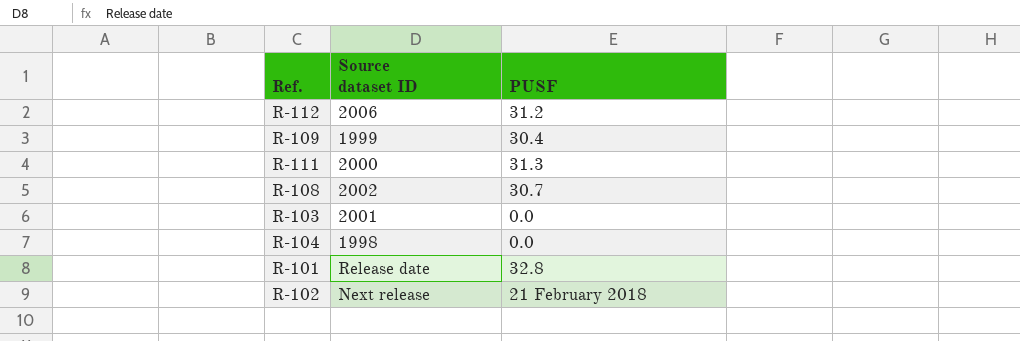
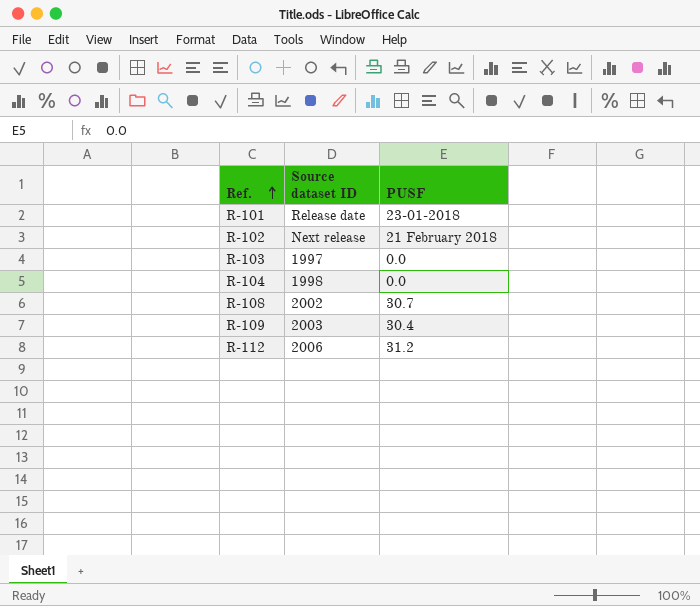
row order: none -> Ref. ascending
row R-111: 2000 | 31.3 -> none
R-101 | PUSF: 32.8 -> 23-01-2018
R-103 | Source dataset ID: 2001 -> 1997
R-109 | Source dataset ID: 1999 -> 2003

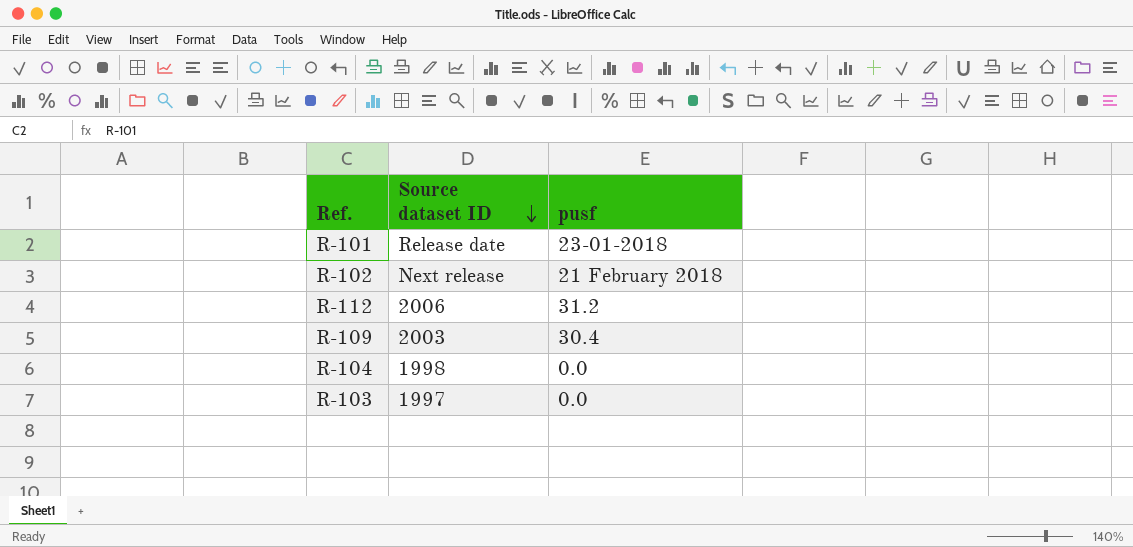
row order: Ref. ascending -> Source dataset ID descending
column name: PUSF -> pusf
row R-108: 2002 | 30.7 -> none

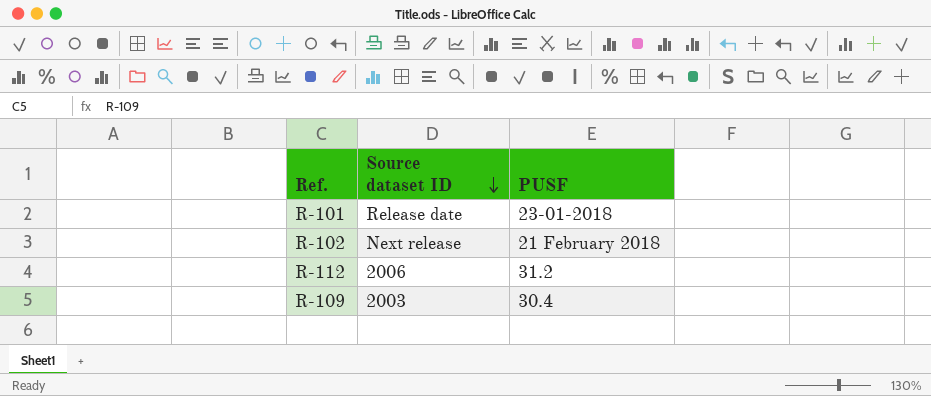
column name: pusf -> PUSF
row R-104: 1998 | 0.0 -> none
row R-103: 1997 | 0.0 -> none

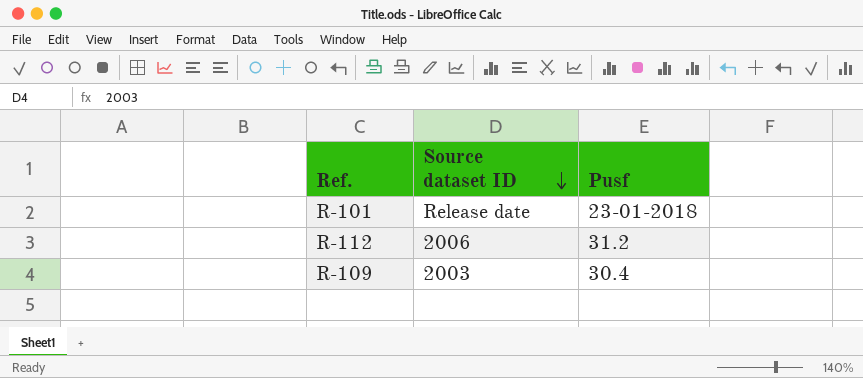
column name: PUSF -> Pusf
row R-102: Next release | 21 February 2018 -> none

